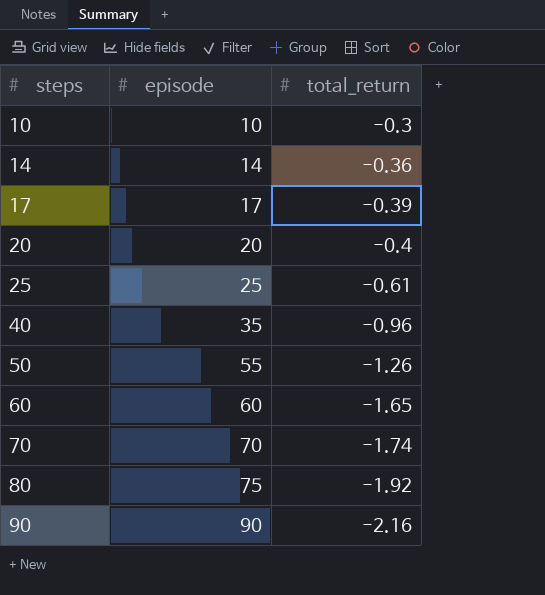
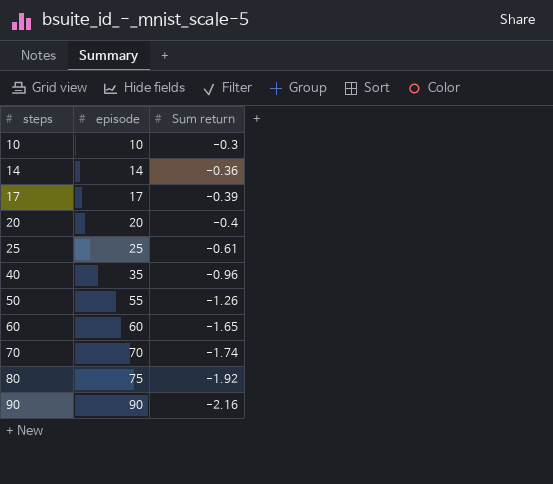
column name: total_return -> Sum return

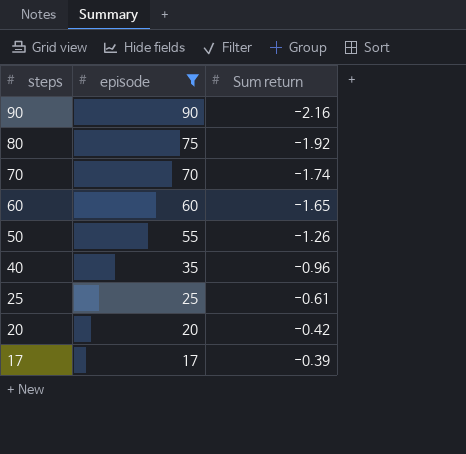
filter: none -> episode >= 17
row order: steps ascending -> steps descending
20 | Sum return: -0.4 -> -0.42

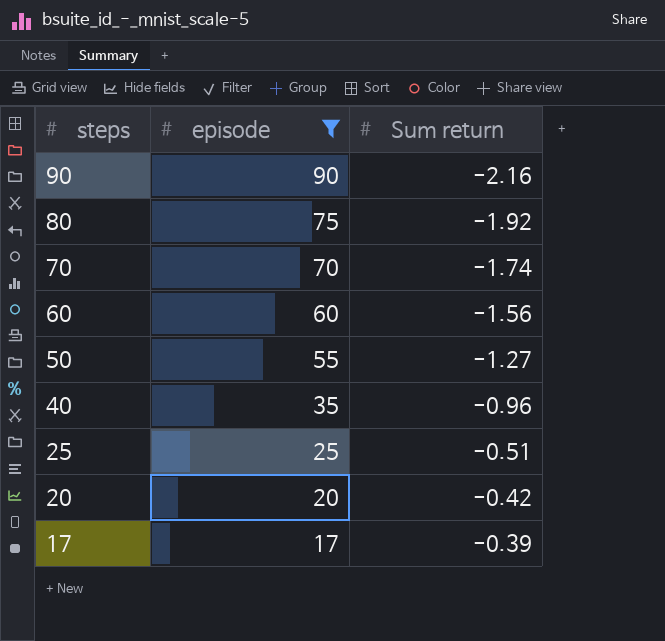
60 | Sum return: -1.65 -> -1.56
50 | Sum return: -1.26 -> -1.27
25 | Sum return: -0.61 -> -0.51

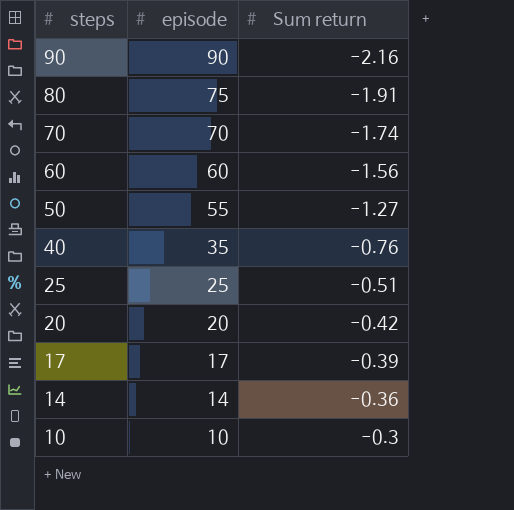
filter: episode >= 17 -> none
80 | Sum return: -1.92 -> -1.91
40 | Sum return: -0.96 -> -0.76

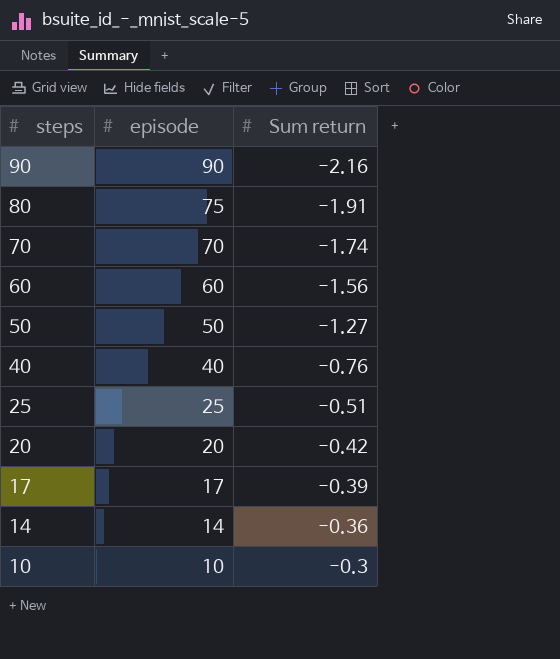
50 | episode: 55 -> 50
40 | episode: 35 -> 40

